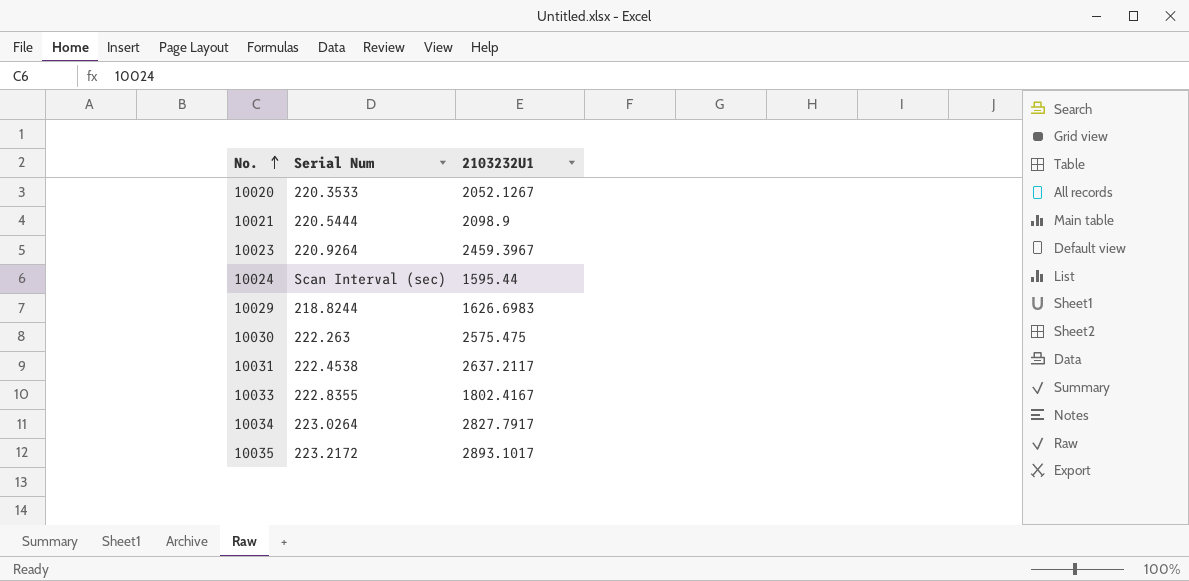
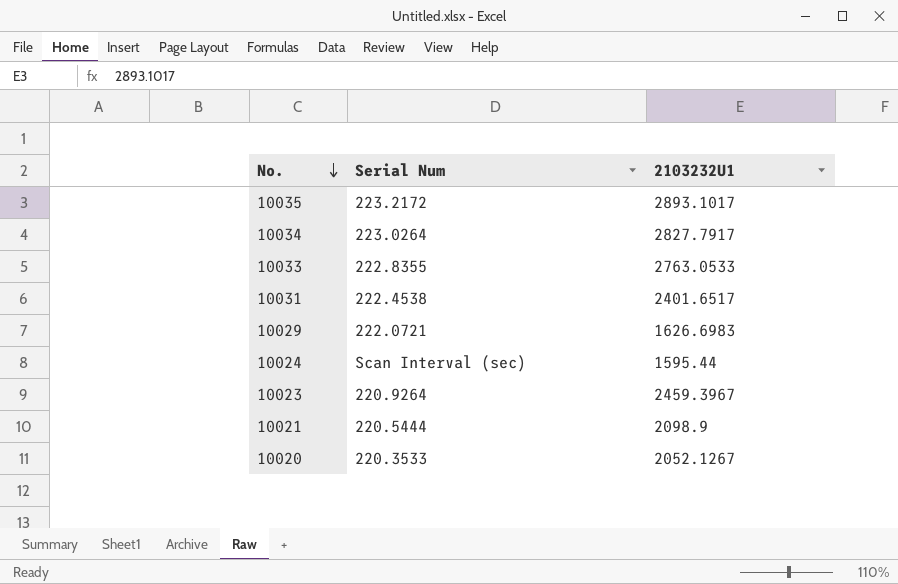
row order: No. ascending -> No. descending
row 10030: 222.263 | 2575.475 -> none
10033 | 2103232U1: 1802.4167 -> 2763.0533
10031 | 2103232U1: 2637.2117 -> 2401.6517
10029 | Serial Num: 218.8244 -> 222.0721

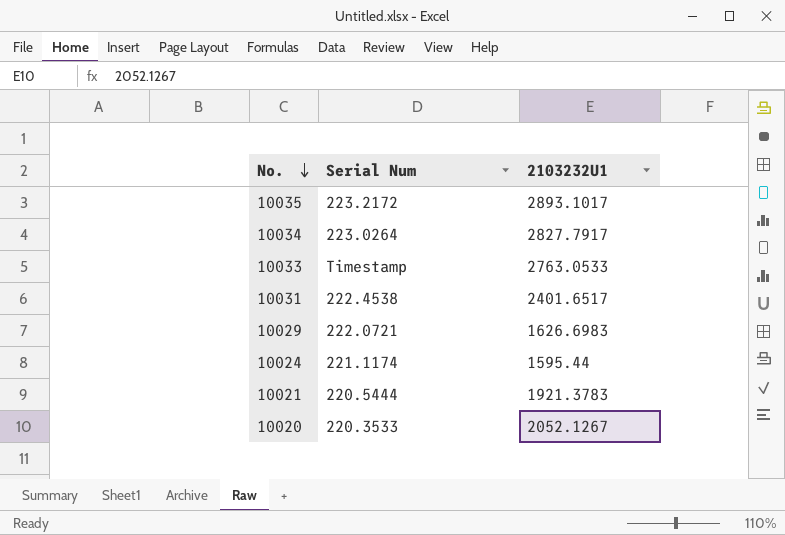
row 10023: 220.9264 | 2459.3967 -> none
10033 | Serial Num: 222.8355 -> Timestamp
10024 | Serial Num: Scan Interval (sec) -> 221.1174
10021 | 2103232U1: 2098.9 -> 1921.3783

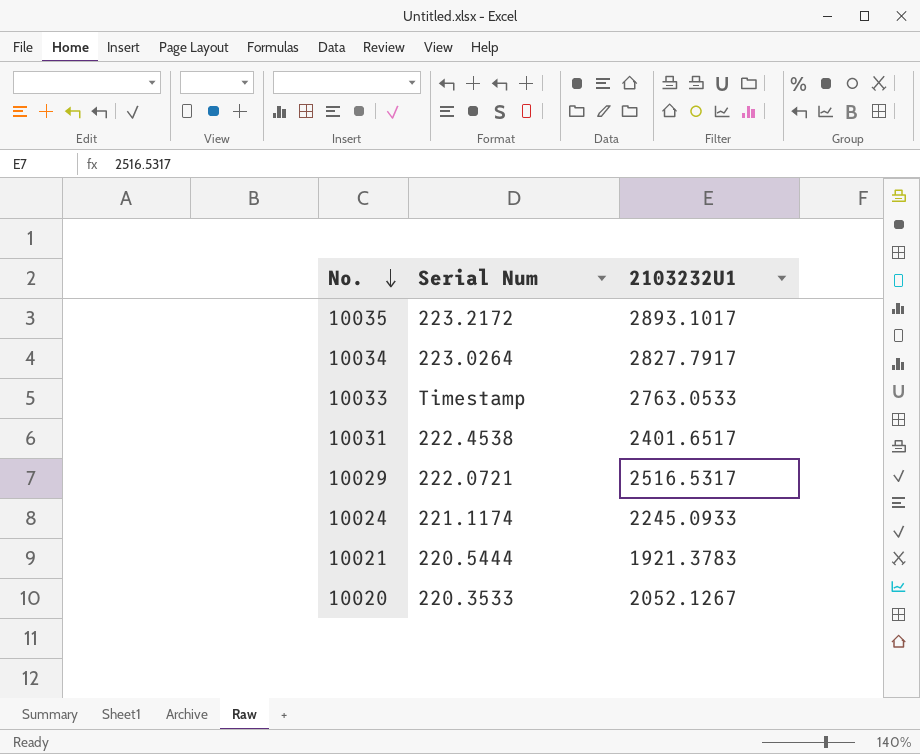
10029 | 2103232U1: 1626.6983 -> 2516.5317
10024 | 2103232U1: 1595.44 -> 2245.0933

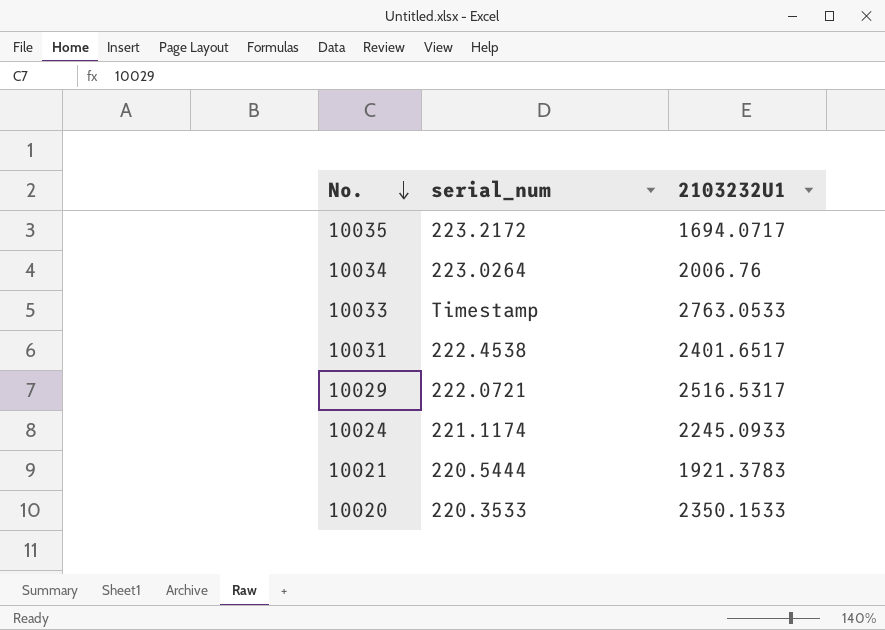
column name: Serial Num -> serial_num
10035 | 2103232U1: 2893.1017 -> 1694.0717
10034 | 2103232U1: 2827.7917 -> 2006.76
10020 | 2103232U1: 2052.1267 -> 2350.1533

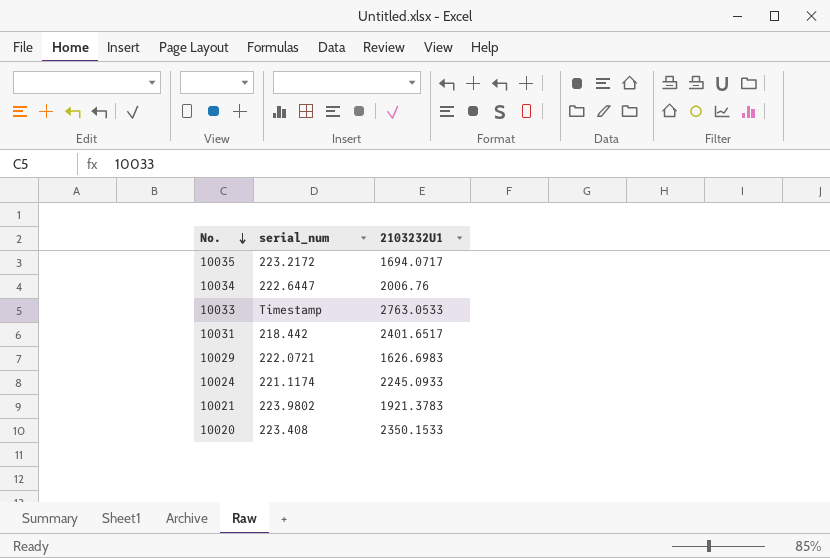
10034 | serial_num: 223.0264 -> 222.6447
10031 | serial_num: 222.4538 -> 218.442
10029 | 2103232U1: 2516.5317 -> 1626.6983
10021 | serial_num: 220.5444 -> 223.9802
10020 | serial_num: 220.3533 -> 223.408

